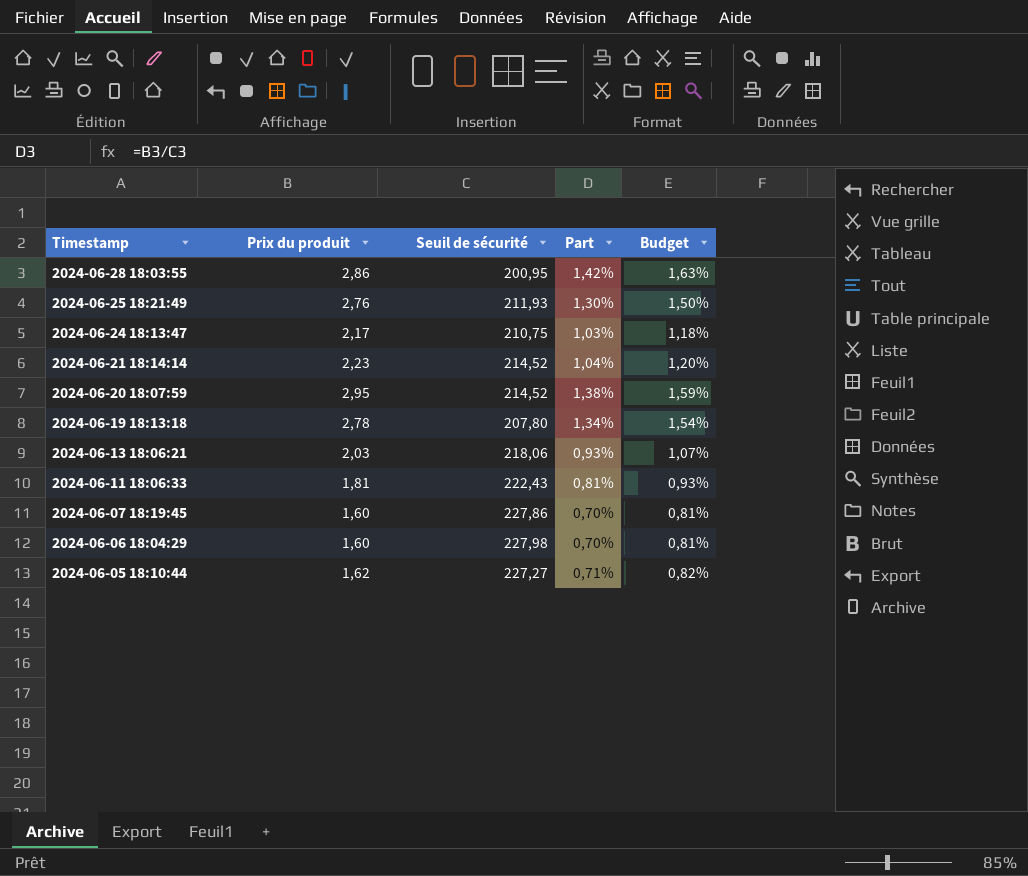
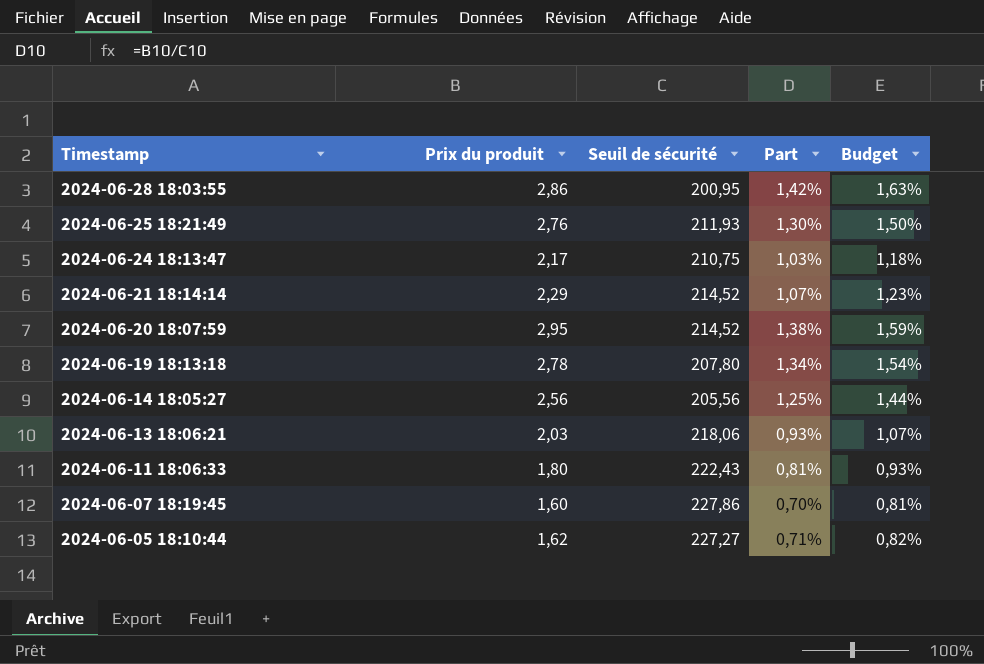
row 2024-06-06 18:04:29: 1,60 | 227,98 | 0,70% | 0,81% -> none
2024-06-21 18:14:14 | Prix du produit: 2,23 -> 2,29
2024-06-21 18:14:14 | Part: 1,04% -> 1,07%
2024-06-21 18:14:14 | Budget: 1,20% -> 1,23%
row 2024-06-14 18:05:27: none -> 2,56 | 205,56 | 1,25% | 1,44%
2024-06-11 18:06:33 | Prix du produit: 1,81 -> 1,80

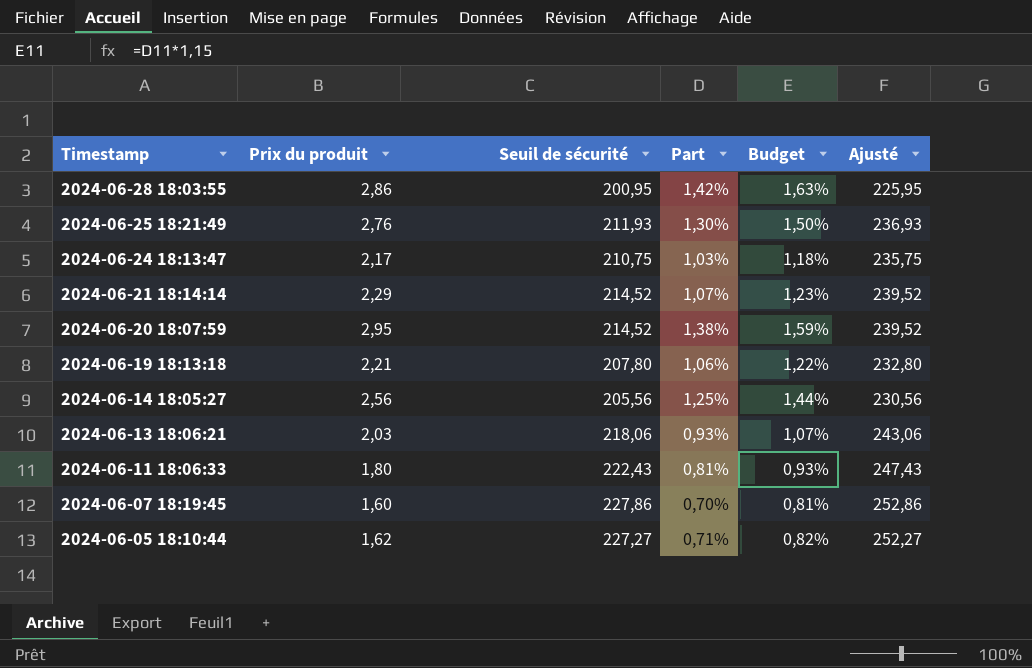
column Ajusté | formula: none -> [Seuil de sécurité] + 25
2024-06-19 18:13:18 | Prix du produit: 2,78 -> 2,21
2024-06-19 18:13:18 | Part: 1,34% -> 1,06%
2024-06-19 18:13:18 | Budget: 1,54% -> 1,22%

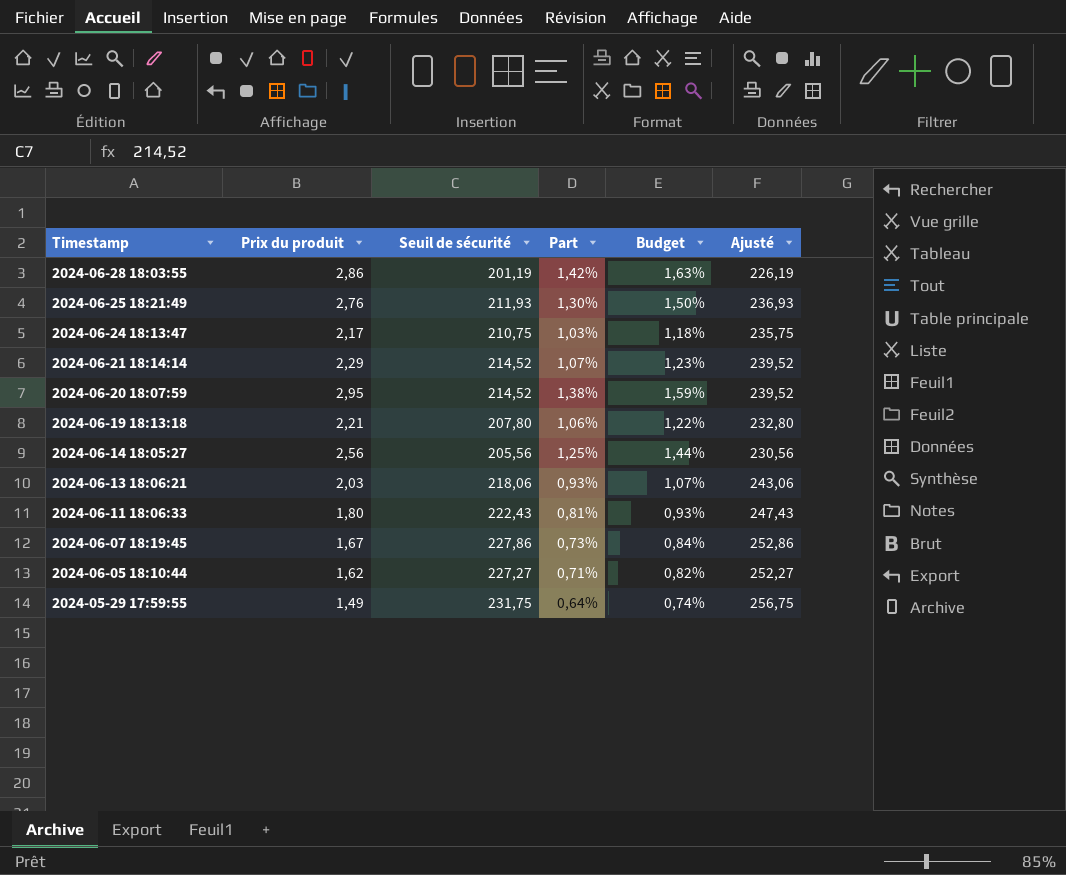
2024-06-28 18:03:55 | Seuil de sécurité: 200,95 -> 201,19
2024-06-28 18:03:55 | Ajusté: 225,95 -> 226,19
2024-06-07 18:19:45 | Prix du produit: 1,60 -> 1,67
2024-06-07 18:19:45 | Part: 0,70% -> 0,73%
2024-06-07 18:19:45 | Budget: 0,81% -> 0,84%
row 2024-05-29 17:59:55: none -> 1,49 | 231,75 | 0,64% | 0,74% | 256,75

